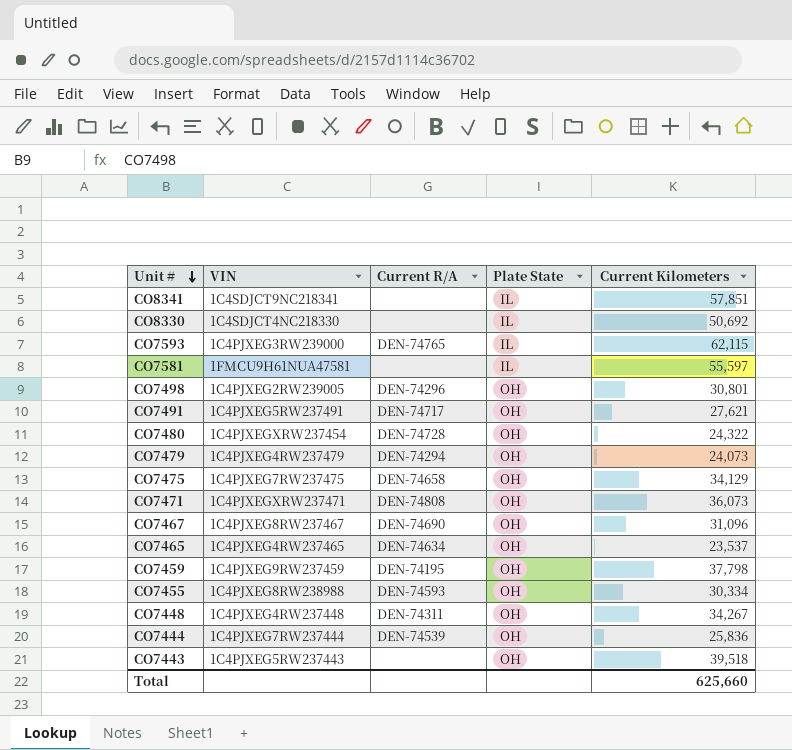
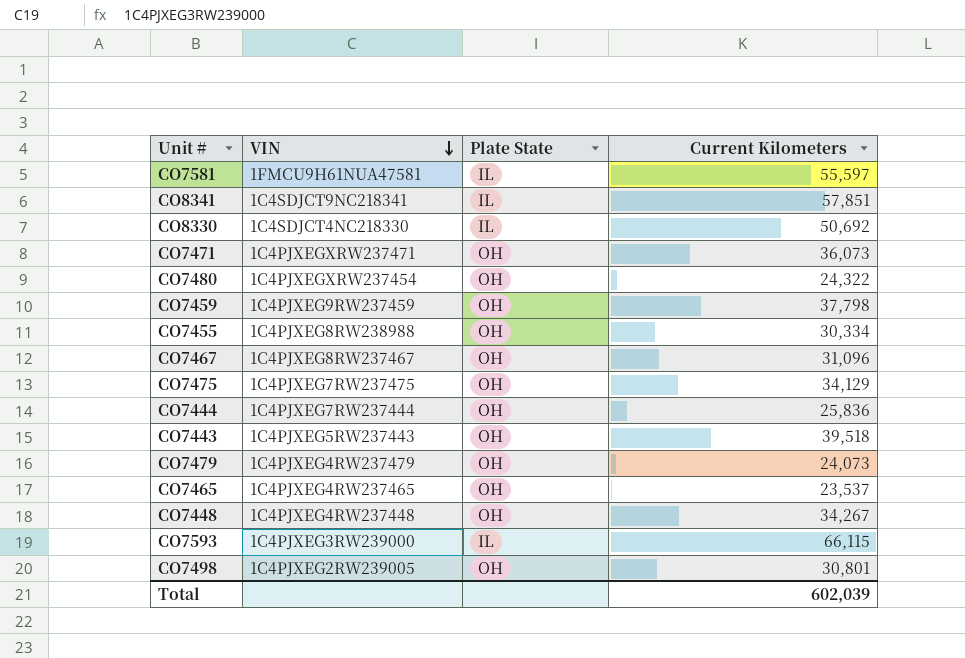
row order: Unit # descending -> VIN descending
column Current R/A | position: 3 -> none
row CO7491: 1C4PJXEG5RW237491 | DEN-74717 | OH | 27,621 -> none
CO7593 | Current Kilometers: 62,115 -> 66,115
Total | Current Kilometers: 625,660 -> 602,039

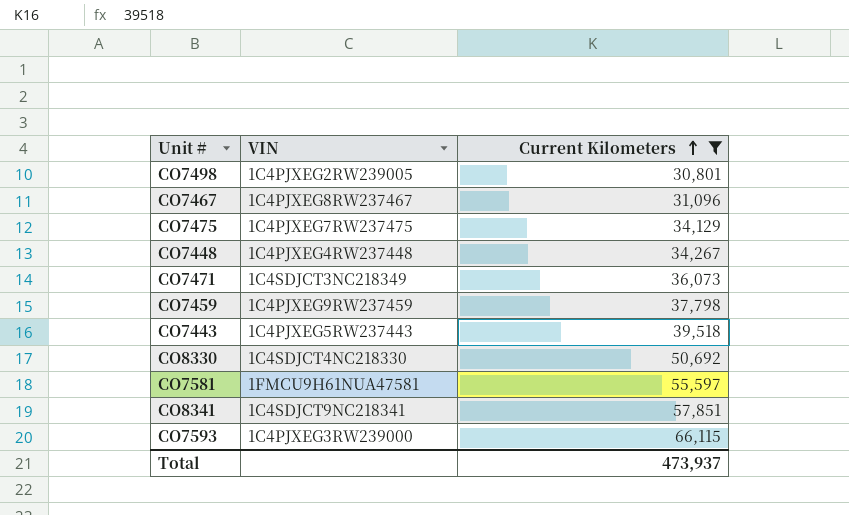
filter: none -> Current Kilometers >= 30,801
row order: VIN descending -> Current Kilometers ascending
column Plate State | position: 3 -> none
CO7471 | VIN: 1C4PJXEGXRW237471 -> 1C4SDJCT3NC218349
Total | Current Kilometers: 602,039 -> 473,937

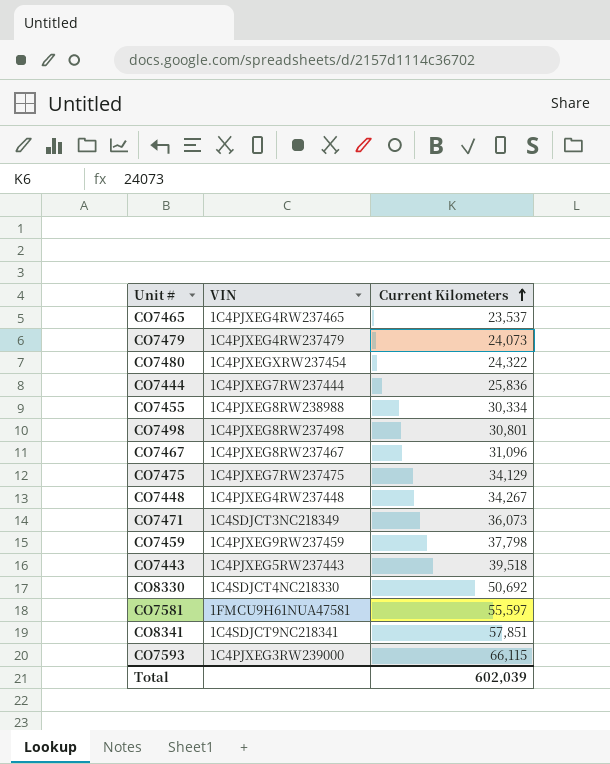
filter: Current Kilometers >= 30,801 -> none
CO7498 | VIN: 1C4PJXEG2RW239005 -> 1C4PJXEG8RW237498
Total | Current Kilometers: 473,937 -> 602,039

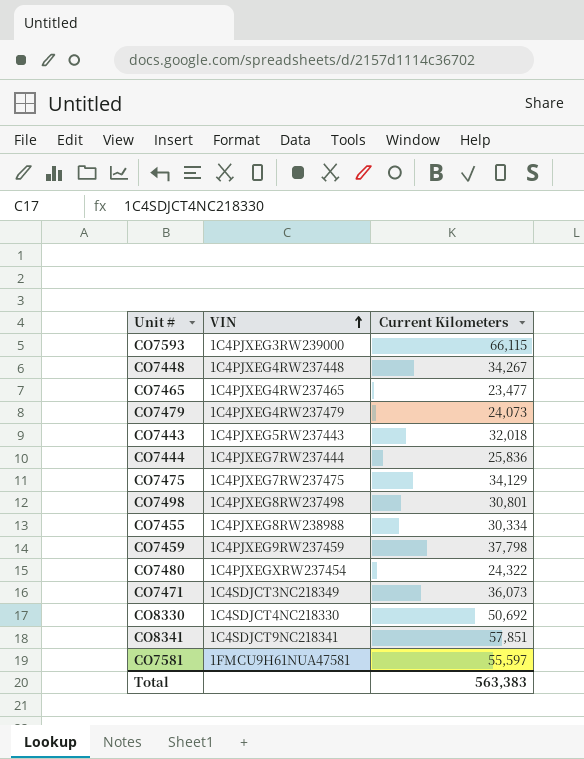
row order: Current Kilometers ascending -> VIN ascending
row CO7467: 1C4PJXEG8RW237467 | 31,096 -> none
CO7465 | Current Kilometers: 23,537 -> 23,477
CO7443 | Current Kilometers: 39,518 -> 32,018
Total | Current Kilometers: 602,039 -> 563,383

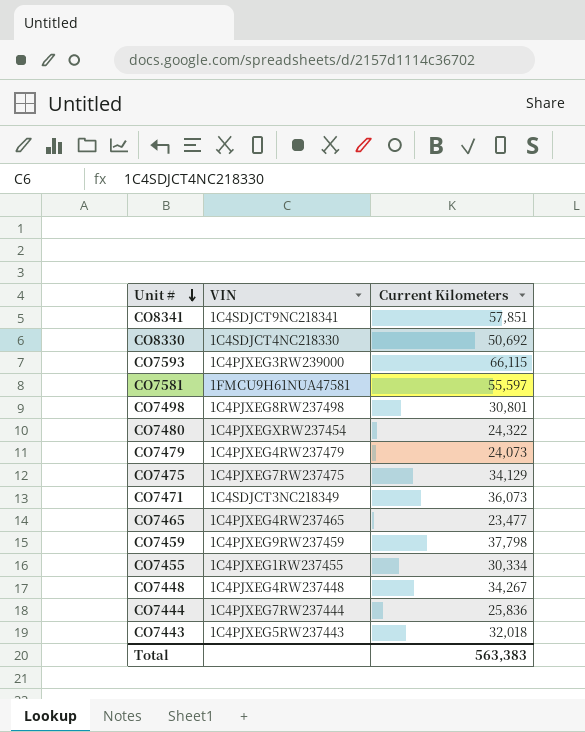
row order: VIN ascending -> Unit # descending
CO7455 | VIN: 1C4PJXEG8RW238988 -> 1C4PJXEG1RW237455

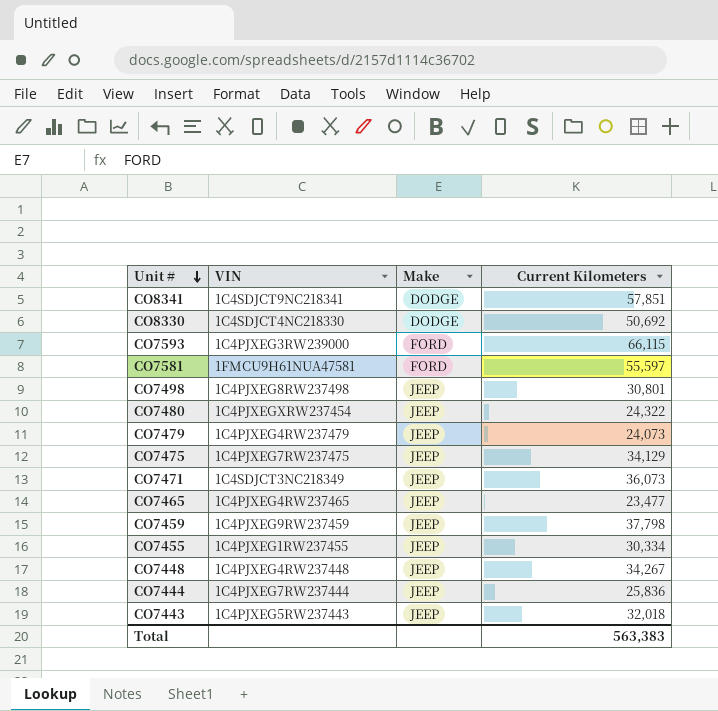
column Make | position: none -> 3

